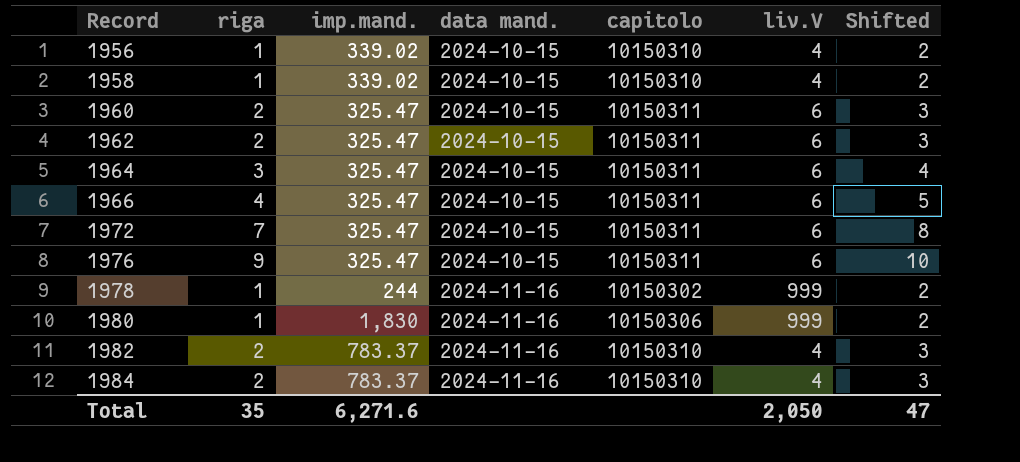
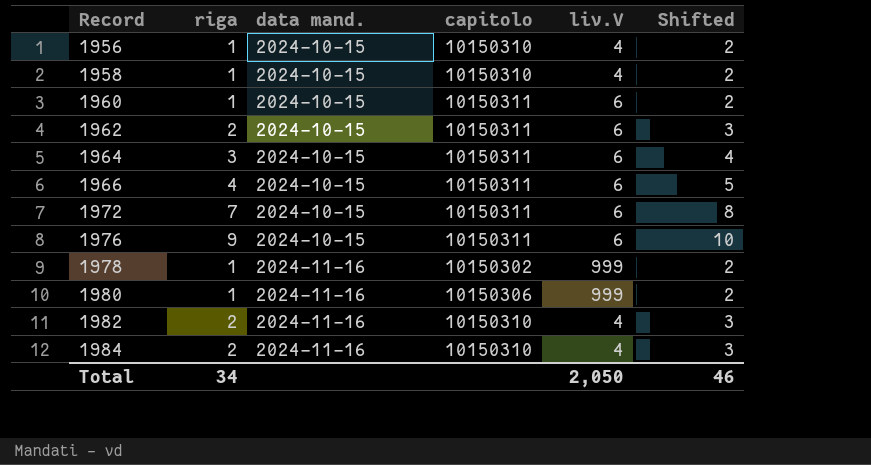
column imp.mand. | position: 3 -> none
1960 | riga: 2 -> 1
1960 | Shifted: 3 -> 2
Total | riga: 35 -> 34
Total | Shifted: 47 -> 46

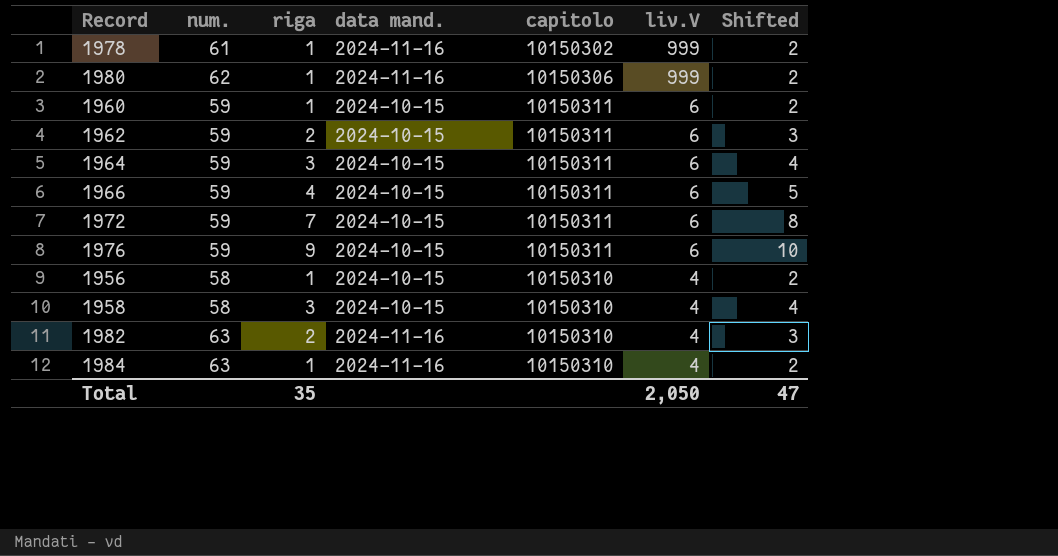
row order: Record ascending -> liv.V descending
column num. | position: none -> 2
1958 | riga: 1 -> 3
1958 | Shifted: 2 -> 4
1984 | riga: 2 -> 1
1984 | Shifted: 3 -> 2
Total | riga: 34 -> 35
Total | Shifted: 46 -> 47

